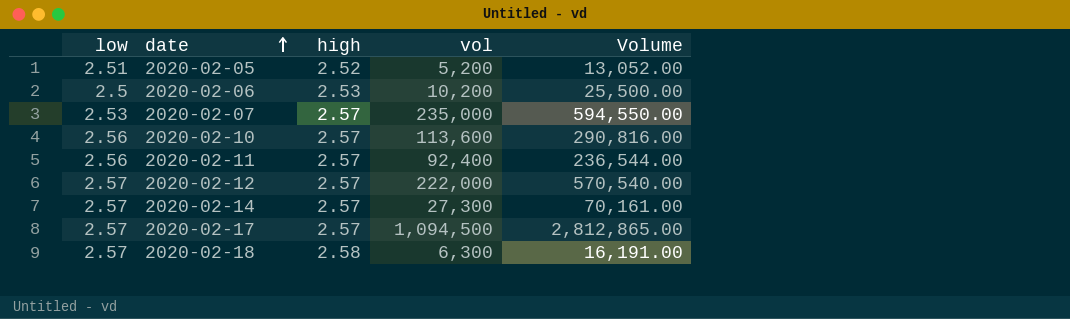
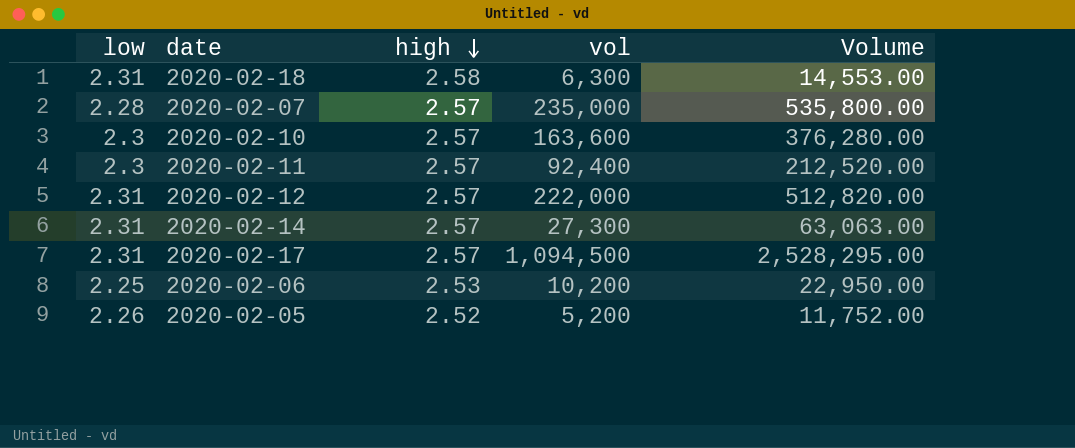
row order: date ascending -> high descending
2020-02-18 | low: 2.57 -> 2.31
2020-02-18 | Volume: 16,191.00 -> 14,553.00
2020-02-07 | low: 2.53 -> 2.28
2020-02-07 | Volume: 594,550.00 -> 535,800.00
2020-02-10 | low: 2.56 -> 2.3
2020-02-10 | vol: 113,600 -> 163,600
2020-02-10 | Volume: 290,816.00 -> 376,280.00
2020-02-11 | low: 2.56 -> 2.3
2020-02-11 | Volume: 236,544.00 -> 212,520.00
2020-02-12 | low: 2.57 -> 2.31
2020-02-12 | Volume: 570,540.00 -> 512,820.00
2020-02-14 | low: 2.57 -> 2.31
2020-02-14 | Volume: 70,161.00 -> 63,063.00
2020-02-17 | low: 2.57 -> 2.31
2020-02-17 | Volume: 2,812,865.00 -> 2,528,295.00
2020-02-06 | low: 2.5 -> 2.25
2020-02-06 | Volume: 25,500.00 -> 22,950.00
2020-02-05 | low: 2.51 -> 2.26
2020-02-05 | Volume: 13,052.00 -> 11,752.00

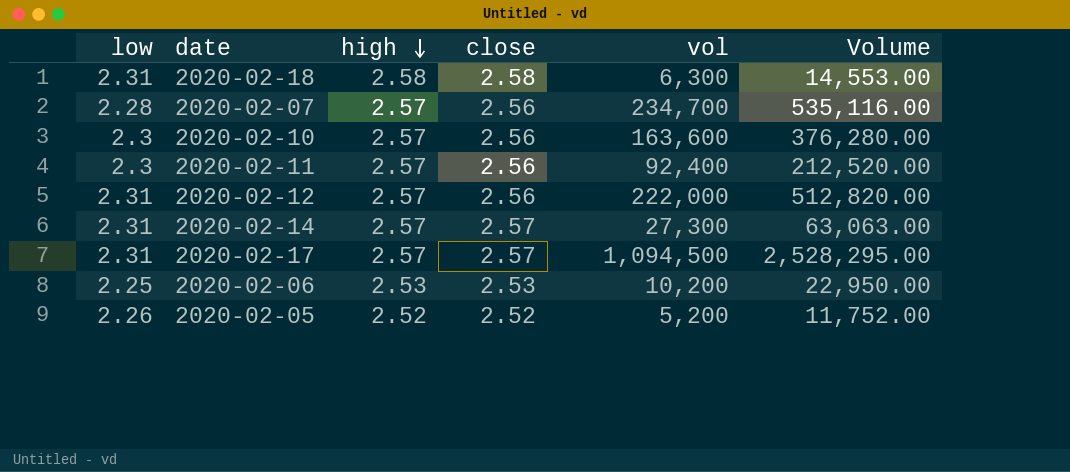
column close | position: none -> 4
2020-02-07 | vol: 235,000 -> 234,700
2020-02-07 | Volume: 535,800.00 -> 535,116.00

